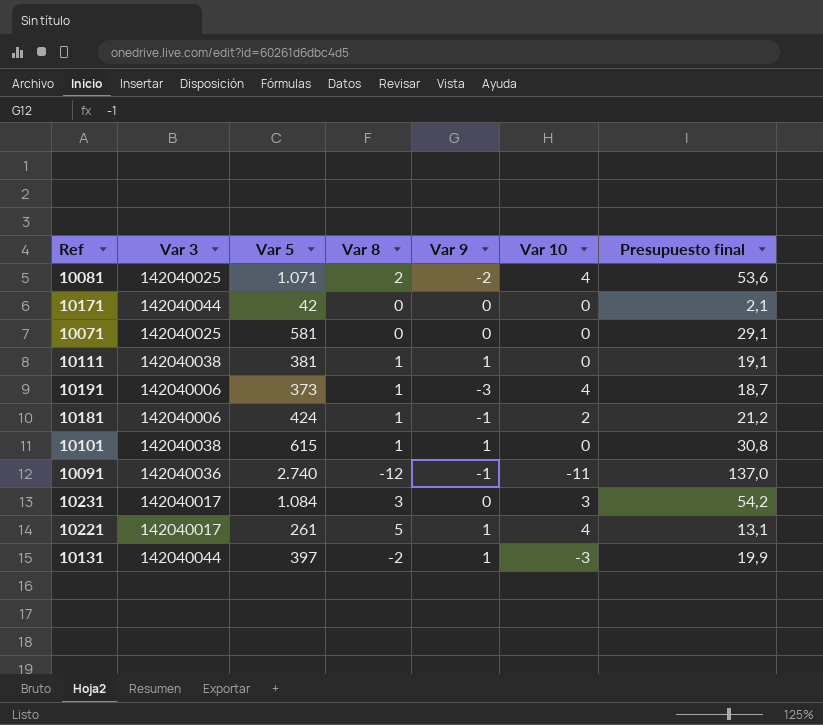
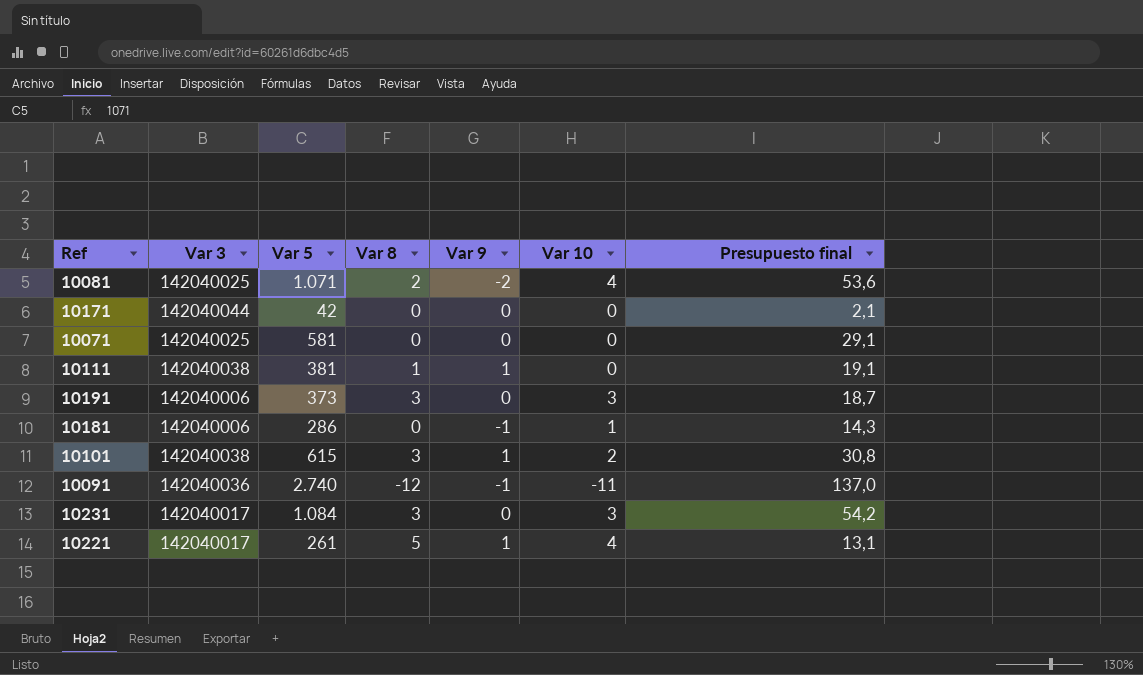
row 10131: 142040044 | 397 | -2 | 1 | -3 | 19,9 -> none
10191 | Var 8: 1 -> 3
10191 | Var 9: -3 -> 0
10191 | Var 10: 4 -> 3
10181 | Var 5: 424 -> 286
10181 | Var 8: 1 -> 0
10181 | Var 10: 2 -> 1
10181 | Presupuesto final: 21,2 -> 14,3
10101 | Var 8: 1 -> 3
10101 | Var 10: 0 -> 2

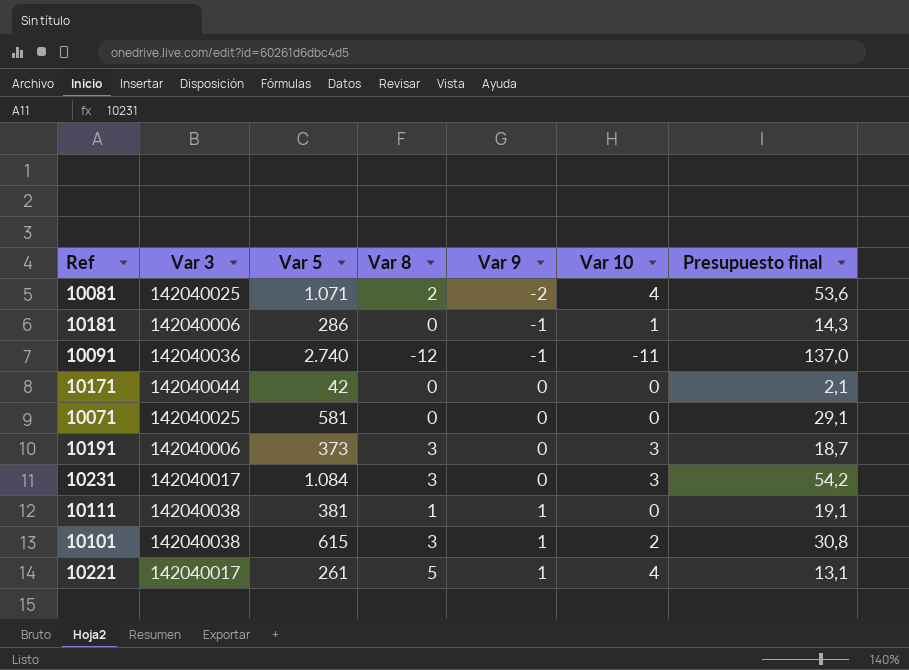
row order: none -> Var 9 ascending

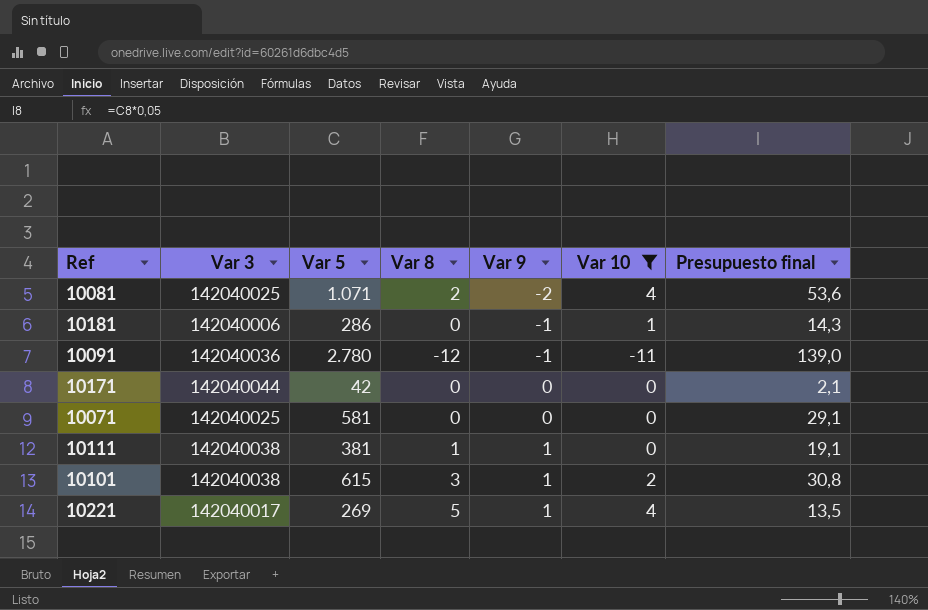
filter: none -> Var 10 != 3
10091 | Var 5: 2.740 -> 2.780
10091 | Presupuesto final: 137,0 -> 139,0
10221 | Var 5: 261 -> 269
10221 | Presupuesto final: 13,1 -> 13,5

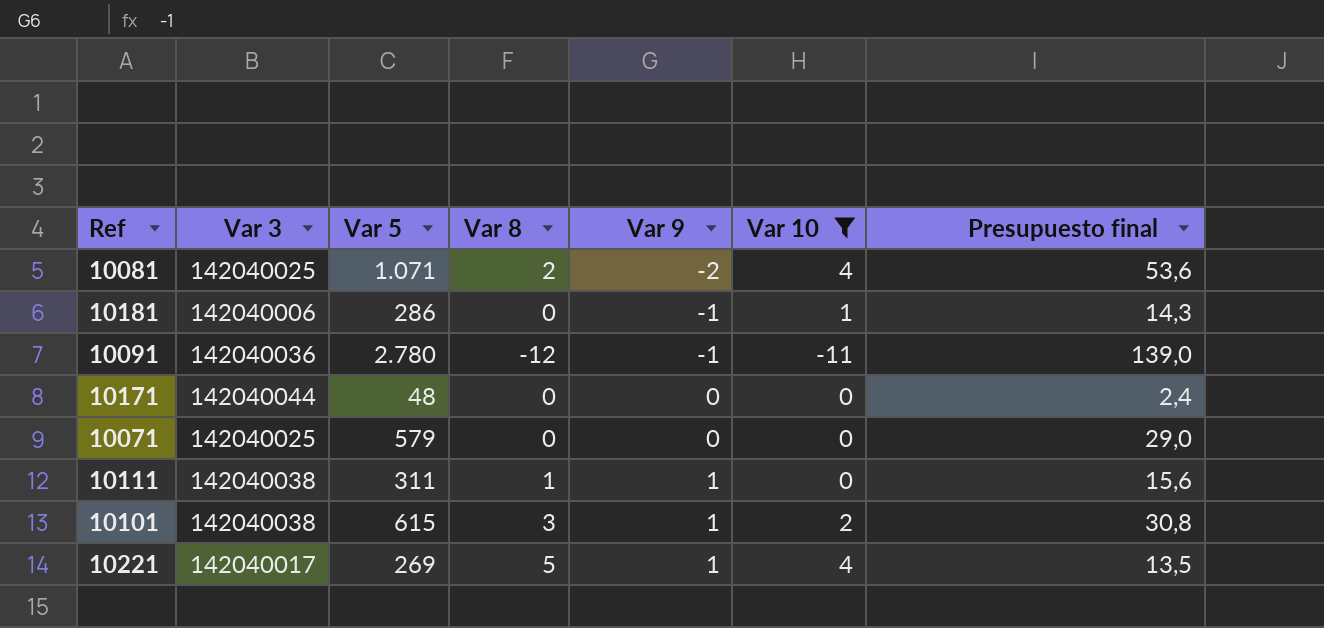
10171 | Var 5: 42 -> 48
10171 | Presupuesto final: 2,1 -> 2,4
10071 | Var 5: 581 -> 579
10071 | Presupuesto final: 29,1 -> 29,0
10111 | Var 5: 381 -> 311
10111 | Presupuesto final: 19,1 -> 15,6

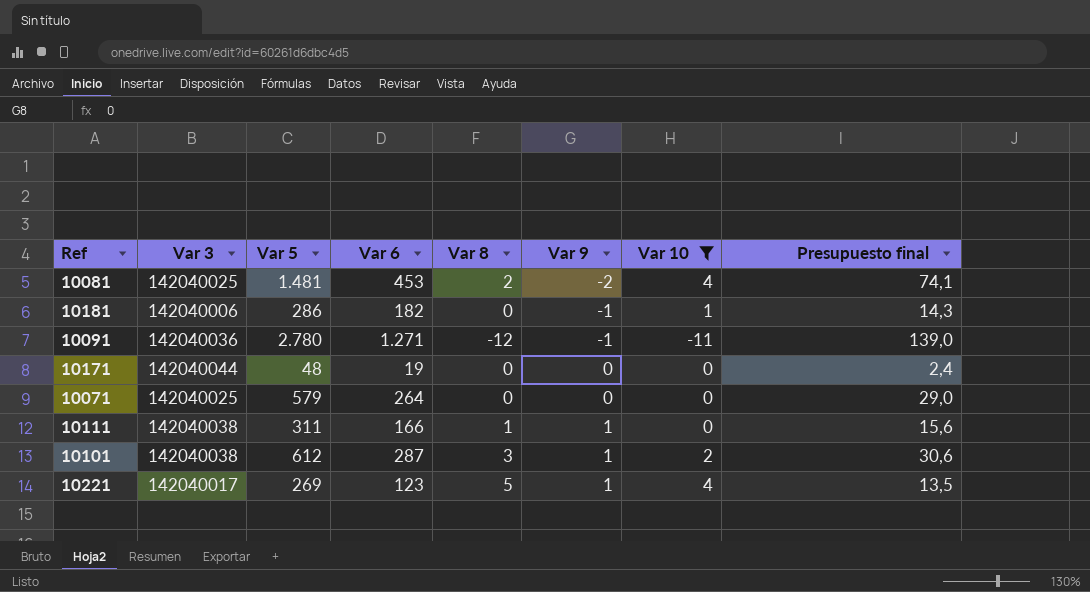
column Var 6 | position: none -> 4
10081 | Var 5: 1.071 -> 1.481
10081 | Presupuesto final: 53,6 -> 74,1
10101 | Var 5: 615 -> 612
10101 | Presupuesto final: 30,8 -> 30,6

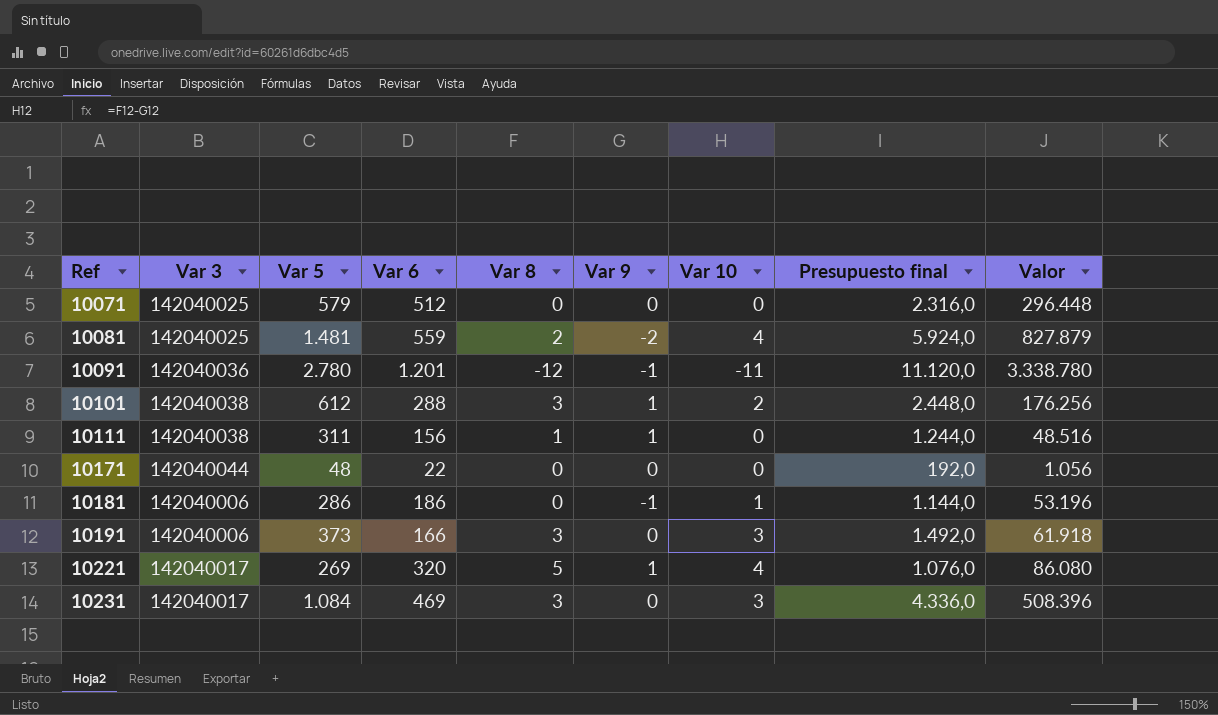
filter: Var 10 != 3 -> none
row order: Var 9 ascending -> Ref ascending
column Presupuesto final | formula: [Var 5] * 0,05 -> [Var 5] * 4
column Valor | formula: none -> [Var 5] * [Var 6]
10071 | Var 6: 264 -> 512
10081 | Var 6: 453 -> 559
10091 | Var 6: 1.271 -> 1.201
10101 | Var 6: 287 -> 288
10111 | Var 6: 166 -> 156
10171 | Var 6: 19 -> 22
10181 | Var 6: 182 -> 186
10221 | Var 6: 123 -> 320

